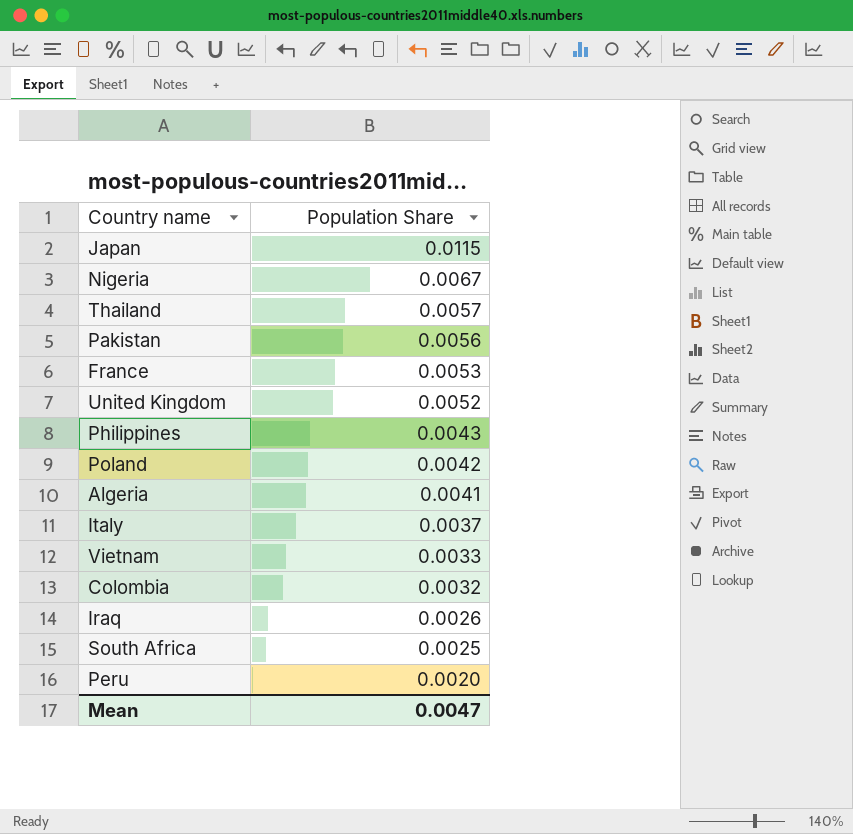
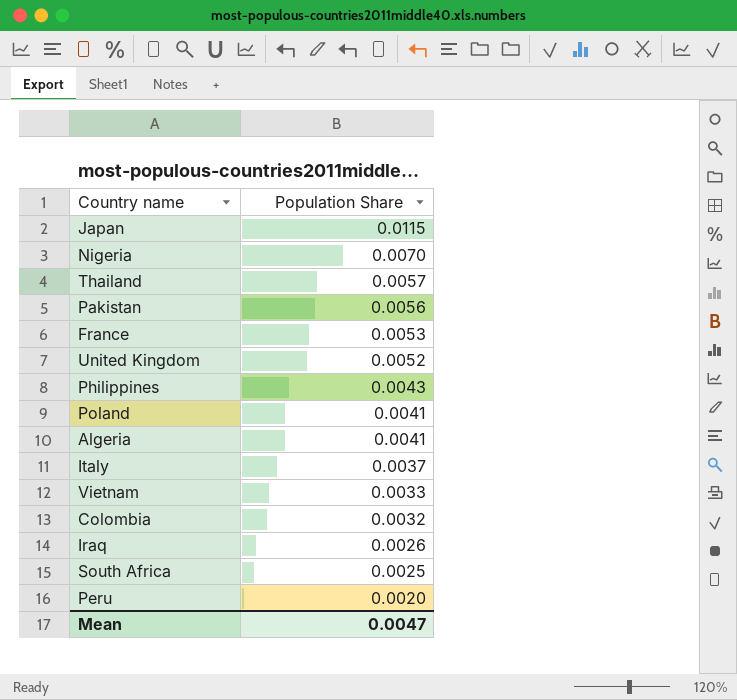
Nigeria | Population Share: 0.0067 -> 0.0070
Poland | Population Share: 0.0042 -> 0.0041

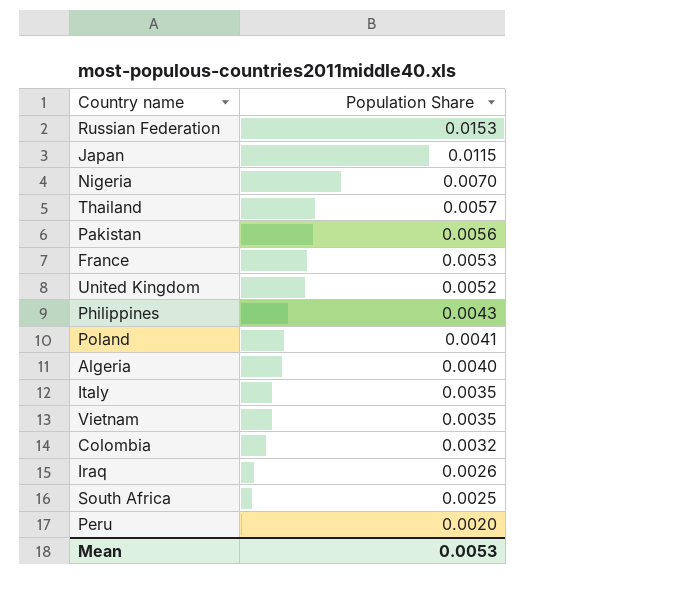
row Russian Federation: none -> 0.0153
Algeria | Population Share: 0.0041 -> 0.0040
Italy | Population Share: 0.0037 -> 0.0035
Vietnam | Population Share: 0.0033 -> 0.0035
Mean | Population Share: 0.0047 -> 0.0053

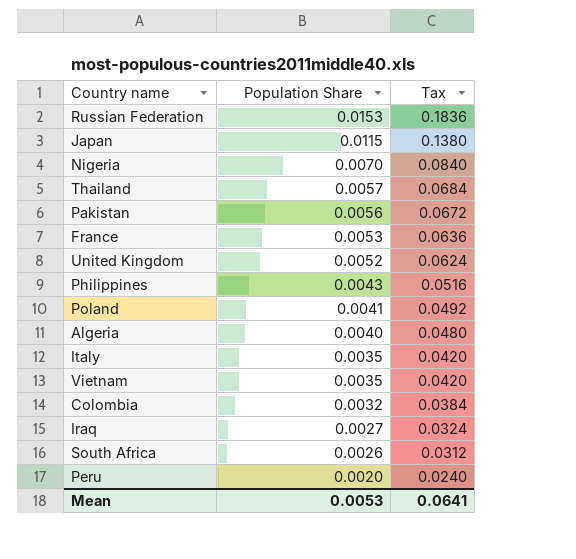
column Tax | formula: none -> [Population Share] * 12
Iraq | Population Share: 0.0026 -> 0.0027
South Africa | Population Share: 0.0025 -> 0.0026

